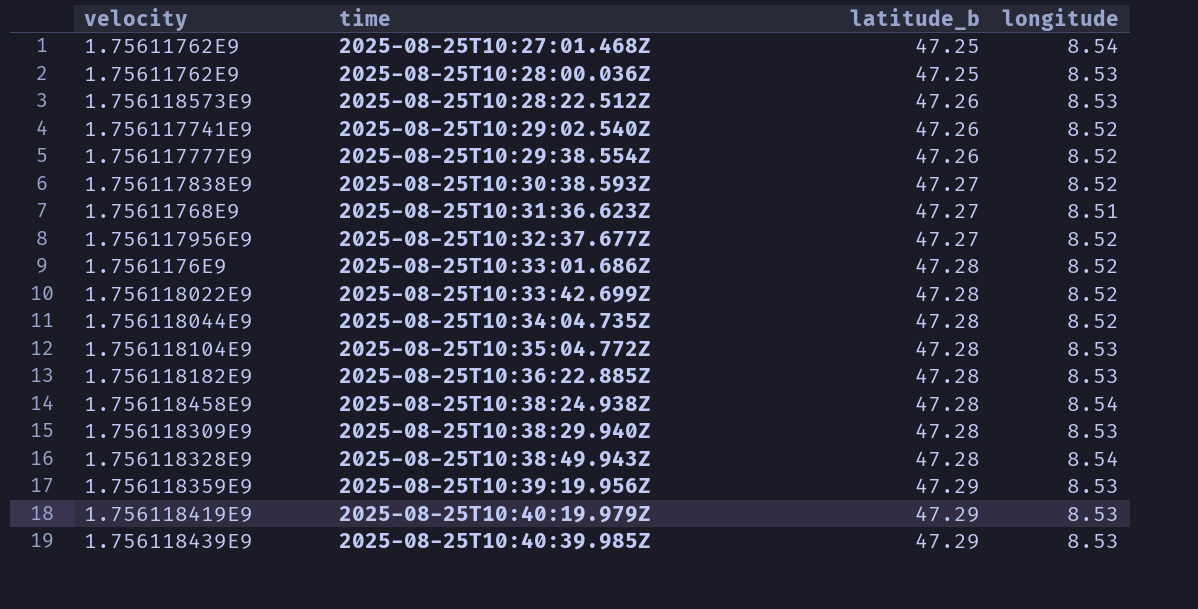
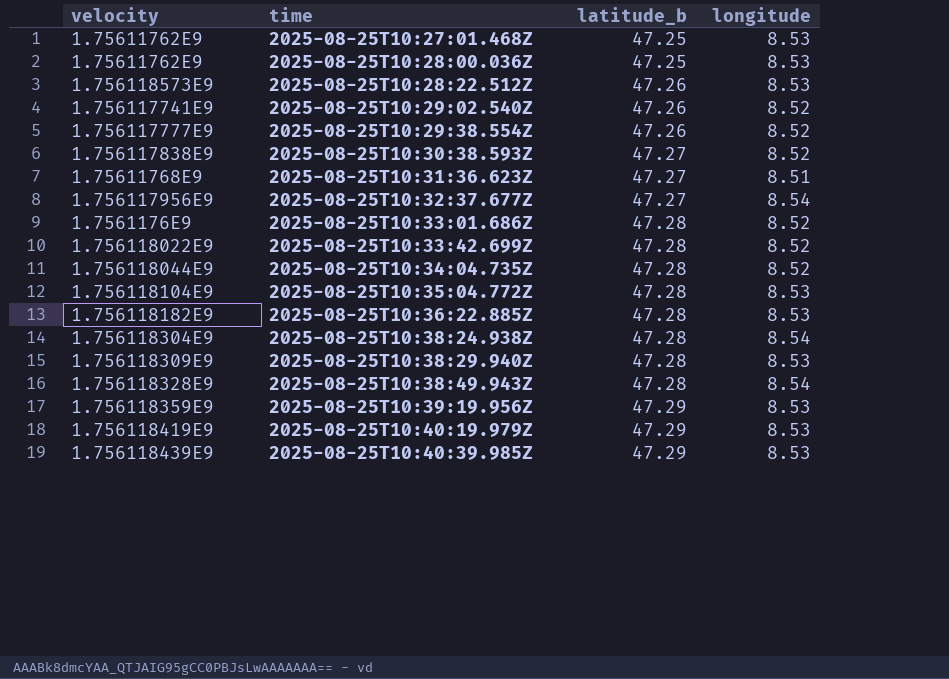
2025-08-25T10:27:01.468Z | longitude: 8.54 -> 8.53
2025-08-25T10:32:37.677Z | longitude: 8.52 -> 8.54
2025-08-25T10:38:24.938Z | velocity: 1.756118458E9 -> 1.756118304E9

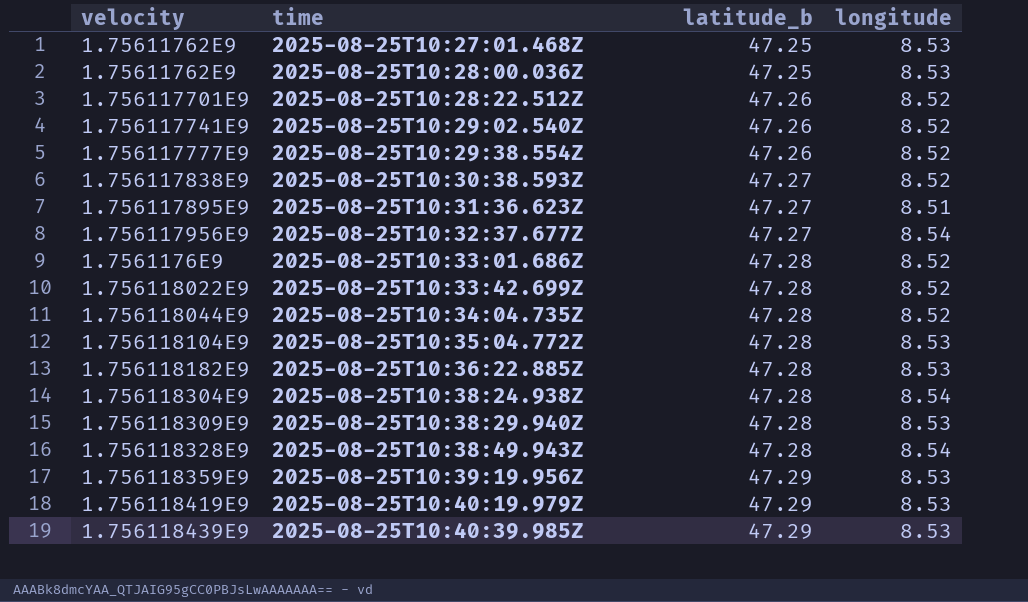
2025-08-25T10:28:22.512Z | velocity: 1.756118573E9 -> 1.756117701E9
2025-08-25T10:28:22.512Z | longitude: 8.53 -> 8.52
2025-08-25T10:31:36.623Z | velocity: 1.75611768E9 -> 1.756117895E9

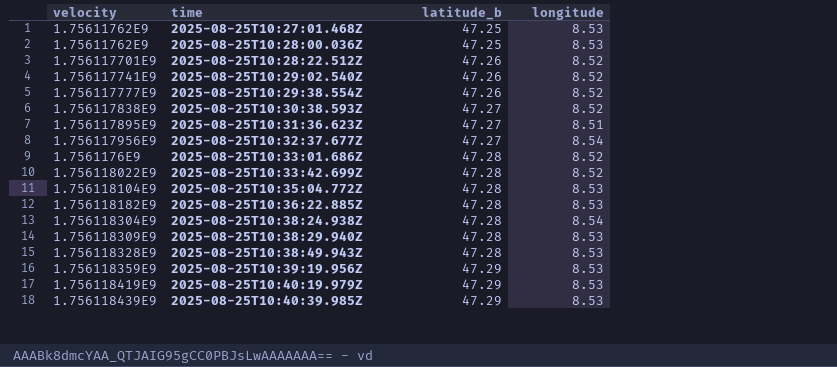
row 2025-08-25T10:34:04.735Z: 1.756118044E9 | 47.28 | 8.52 -> none
2025-08-25T10:38:49.943Z | longitude: 8.54 -> 8.53

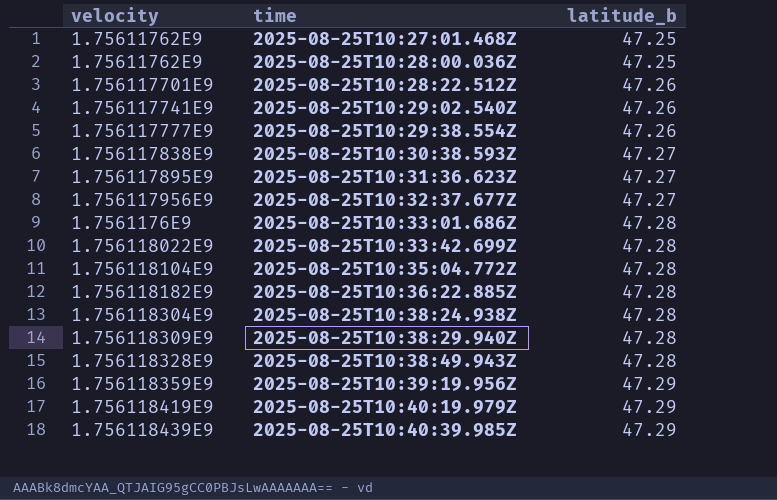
column longitude | position: 4 -> none

